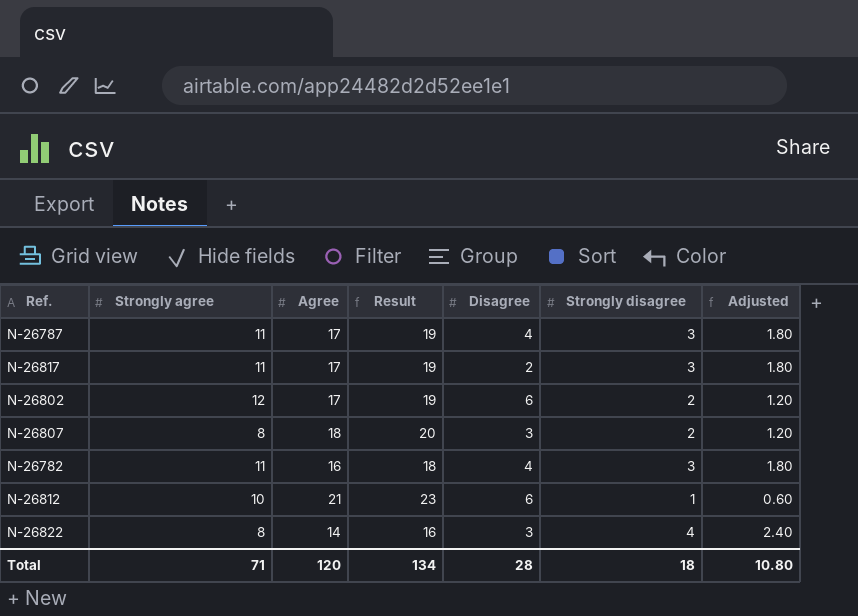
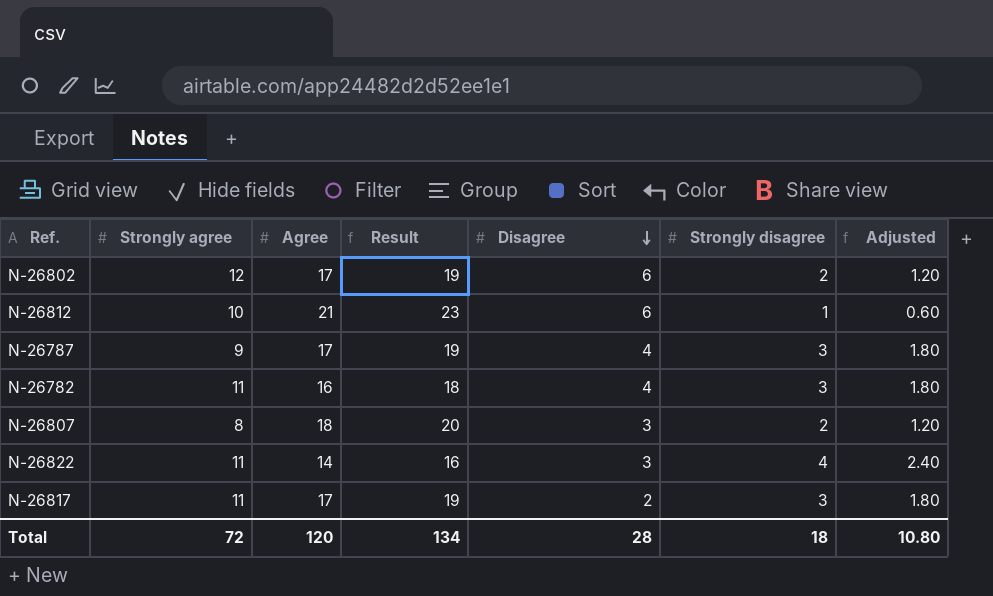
row order: none -> Disagree descending
N-26787 | Strongly agree: 11 -> 9
N-26822 | Strongly agree: 8 -> 11
Total | Strongly agree: 71 -> 72

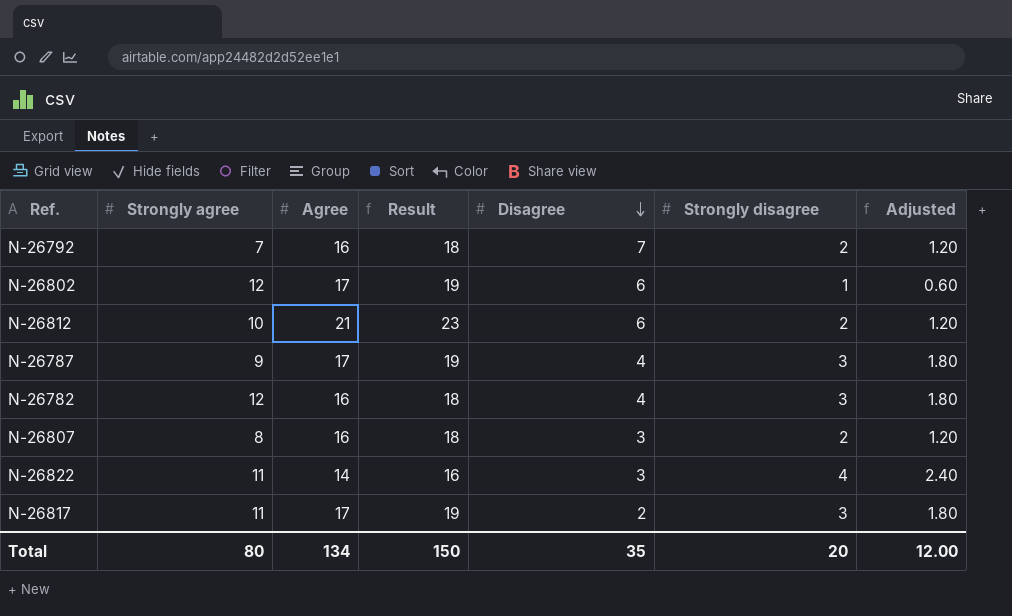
row N-26792: none -> 7 | 16 | 18 | 7 | 2 | 1.20
N-26802 | Strongly disagree: 2 -> 1
N-26802 | Adjusted: 1.20 -> 0.60
N-26812 | Strongly disagree: 1 -> 2
N-26812 | Adjusted: 0.60 -> 1.20
N-26782 | Strongly agree: 11 -> 12
N-26807 | Agree: 18 -> 16
N-26807 | Result: 20 -> 18
Total | Strongly agree: 72 -> 80
Total | Agree: 120 -> 134
Total | Result: 134 -> 150
Total | Disagree: 28 -> 35
Total | Strongly disagree: 18 -> 20
Total | Adjusted: 10.80 -> 12.00

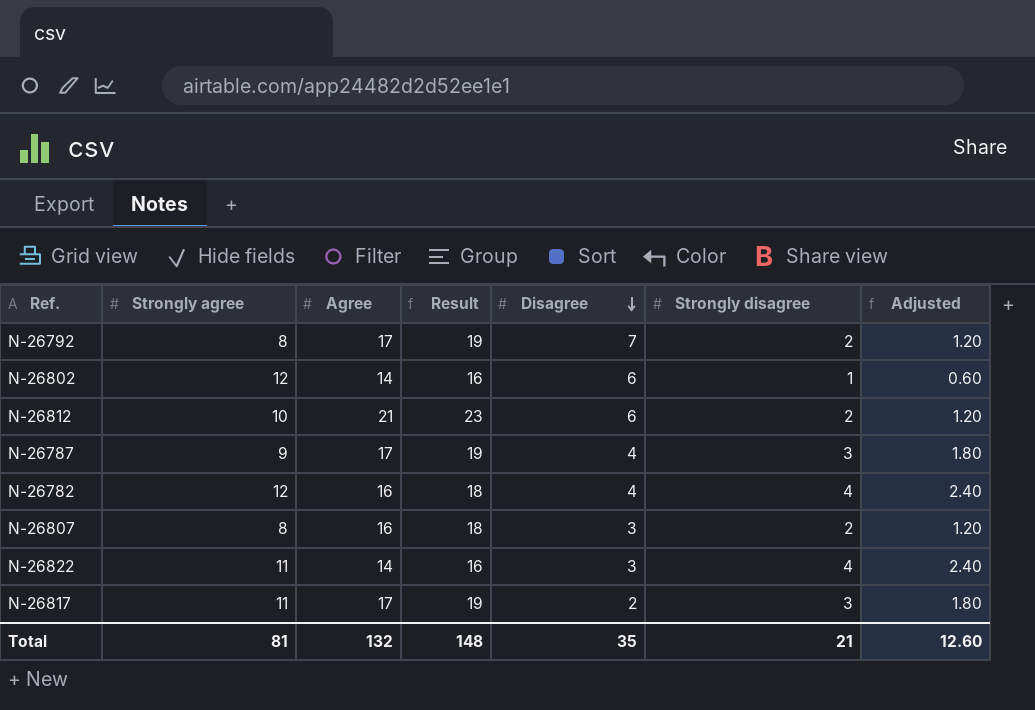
N-26792 | Strongly agree: 7 -> 8
N-26792 | Agree: 16 -> 17
N-26792 | Result: 18 -> 19
N-26802 | Agree: 17 -> 14
N-26802 | Result: 19 -> 16
N-26782 | Strongly disagree: 3 -> 4
N-26782 | Adjusted: 1.80 -> 2.40
Total | Strongly agree: 80 -> 81
Total | Agree: 134 -> 132
Total | Result: 150 -> 148
Total | Strongly disagree: 20 -> 21
Total | Adjusted: 12.00 -> 12.60

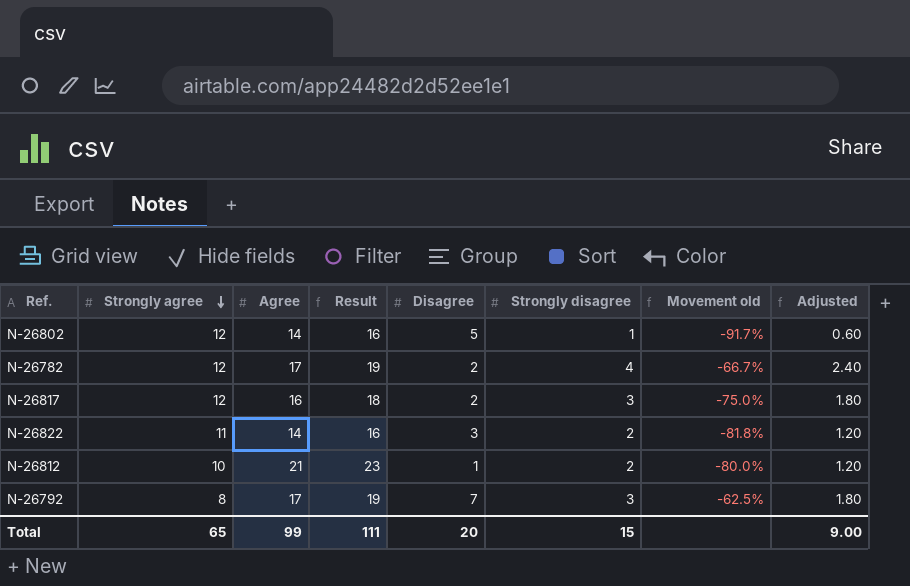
row order: Disagree descending -> Strongly agree descending
column Movement old | formula: none -> ([Strongly disagree] - [Strongly agree]) / [Strongly agree]
row N-26787: 9 | 17 | 19 | 4 | 3 | 1.80 -> none
row N-26807: 8 | 16 | 18 | 3 | 2 | 1.20 -> none
N-26802 | Disagree: 6 -> 5
N-26782 | Agree: 16 -> 17
N-26782 | Result: 18 -> 19
N-26782 | Disagree: 4 -> 2
N-26817 | Strongly agree: 11 -> 12
N-26817 | Agree: 17 -> 16
N-26817 | Result: 19 -> 18
N-26822 | Strongly disagree: 4 -> 2
N-26822 | Adjusted: 2.40 -> 1.20
N-26812 | Disagree: 6 -> 1
N-26792 | Strongly disagree: 2 -> 3
N-26792 | Adjusted: 1.20 -> 1.80
Total | Strongly agree: 81 -> 65
Total | Agree: 132 -> 99
Total | Result: 148 -> 111
Total | Disagree: 35 -> 20
Total | Strongly disagree: 21 -> 15
Total | Adjusted: 12.60 -> 9.00

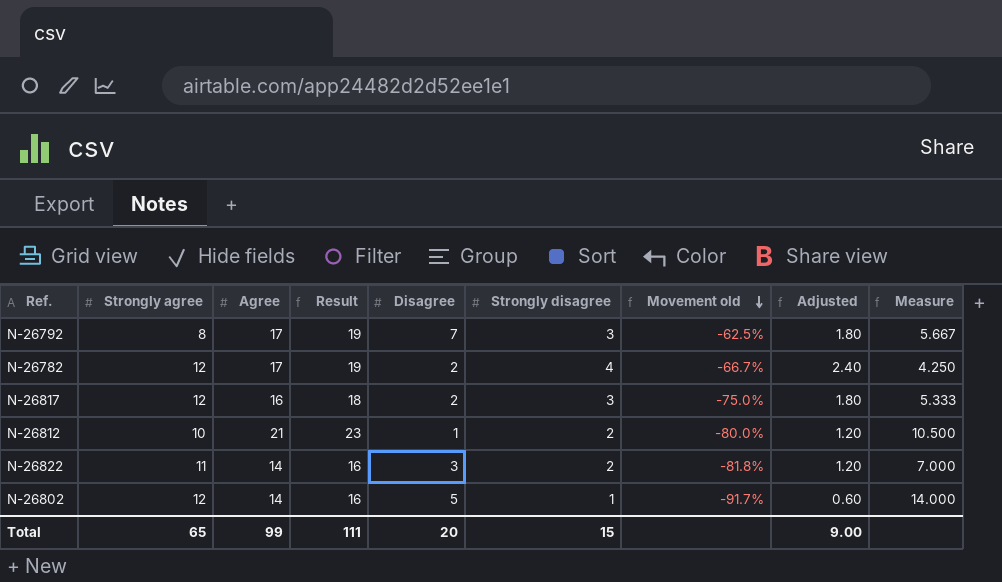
row order: Strongly agree descending -> Movement old descending
column Measure | formula: none -> [Agree] / [Strongly disagree]

